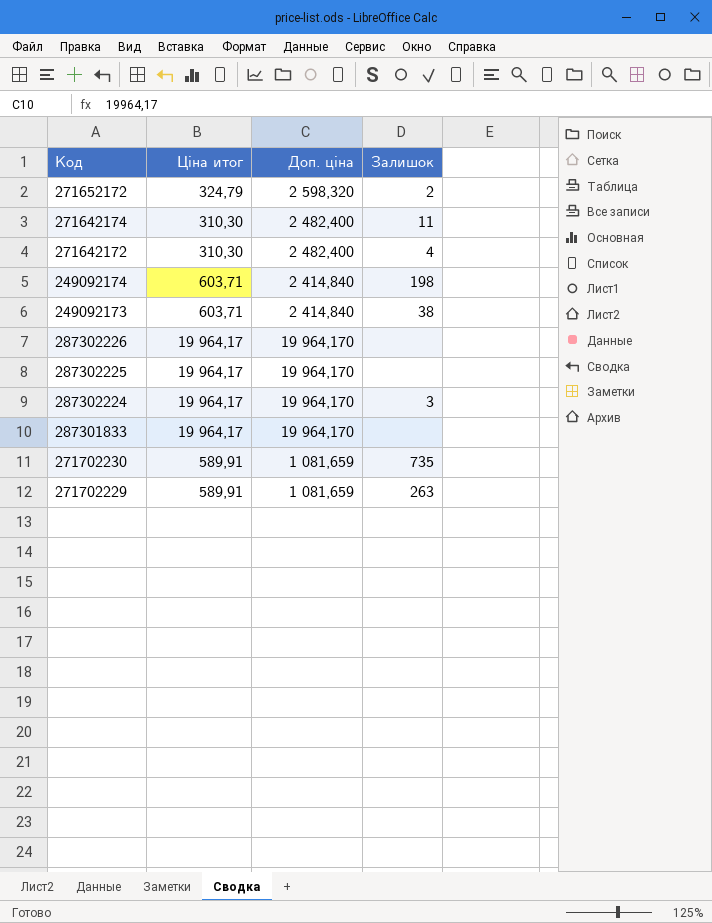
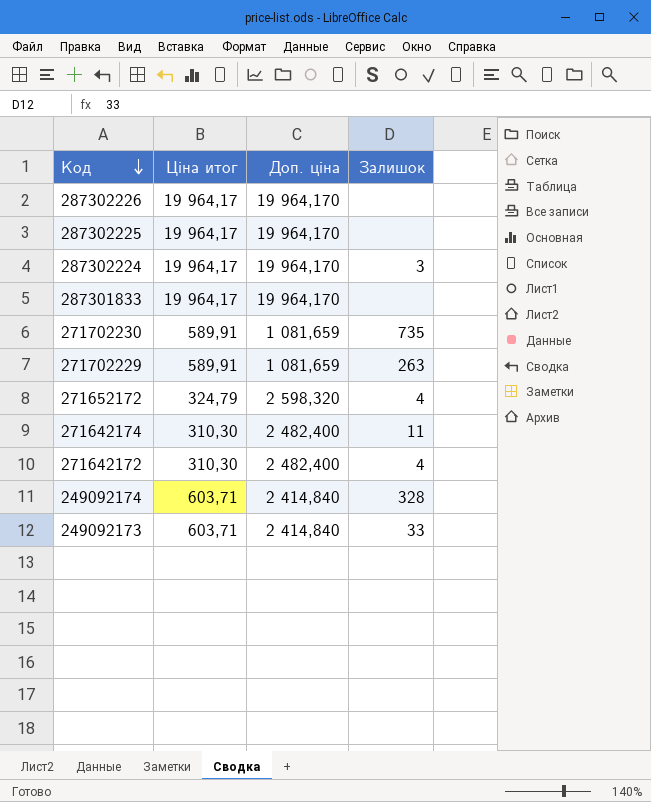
row order: none -> Код descending
271652172 | Залишок: 2 -> 4
249092174 | Залишок: 198 -> 328
249092173 | Залишок: 38 -> 33

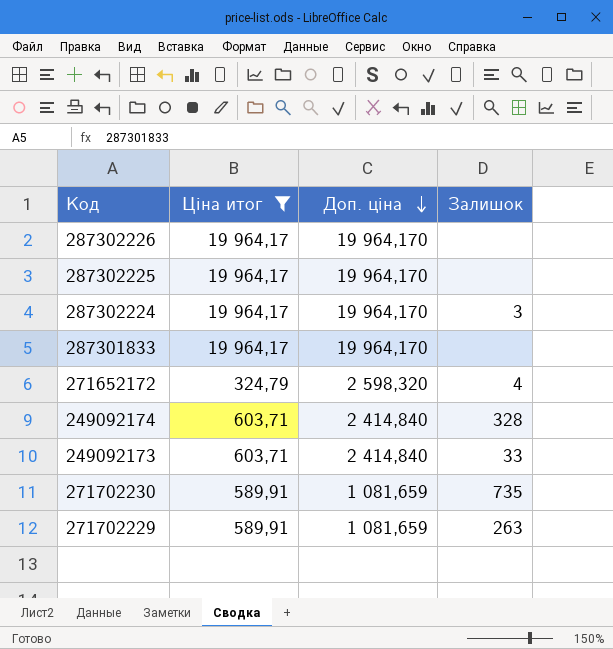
filter: none -> Ціна итог != 310,30
row order: Код descending -> Доп. ціна descending

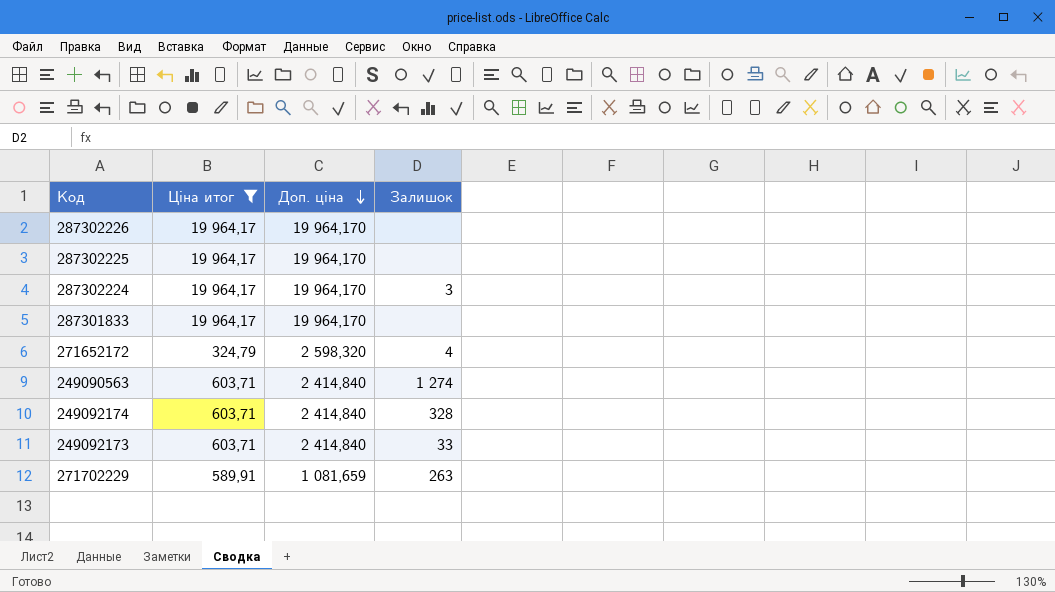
row 271702230: 589,91 | 1 081,659 | 735 -> none
row 249090563: none -> 603,71 | 2 414,840 | 1 274

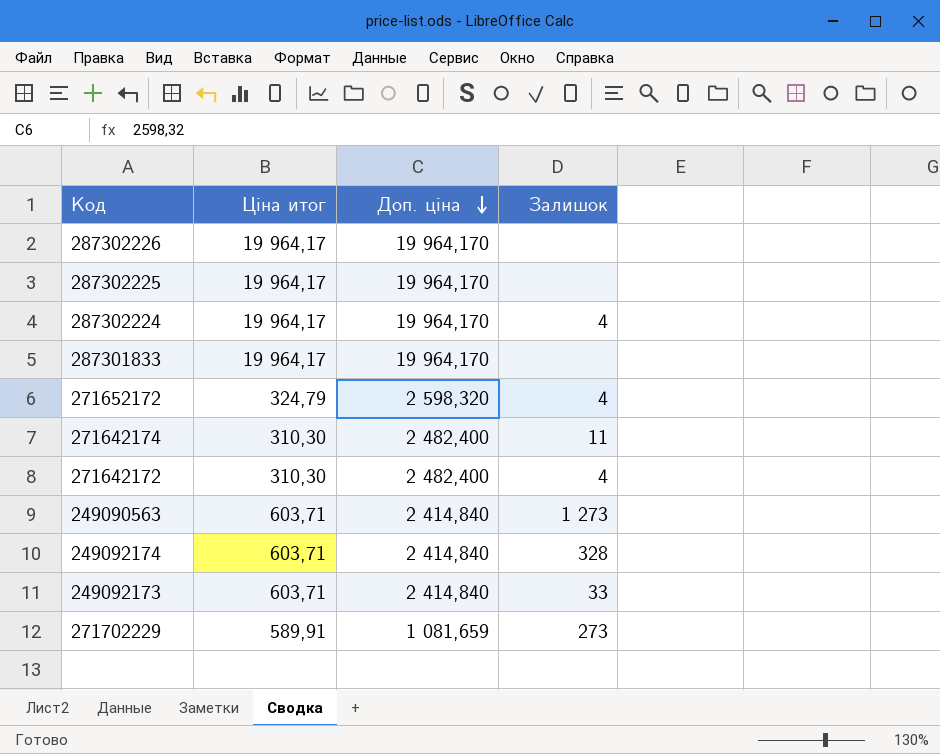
filter: Ціна итог != 310,30 -> none
287302224 | Залишок: 3 -> 4
249090563 | Залишок: 1 274 -> 1 273
271702229 | Залишок: 263 -> 273

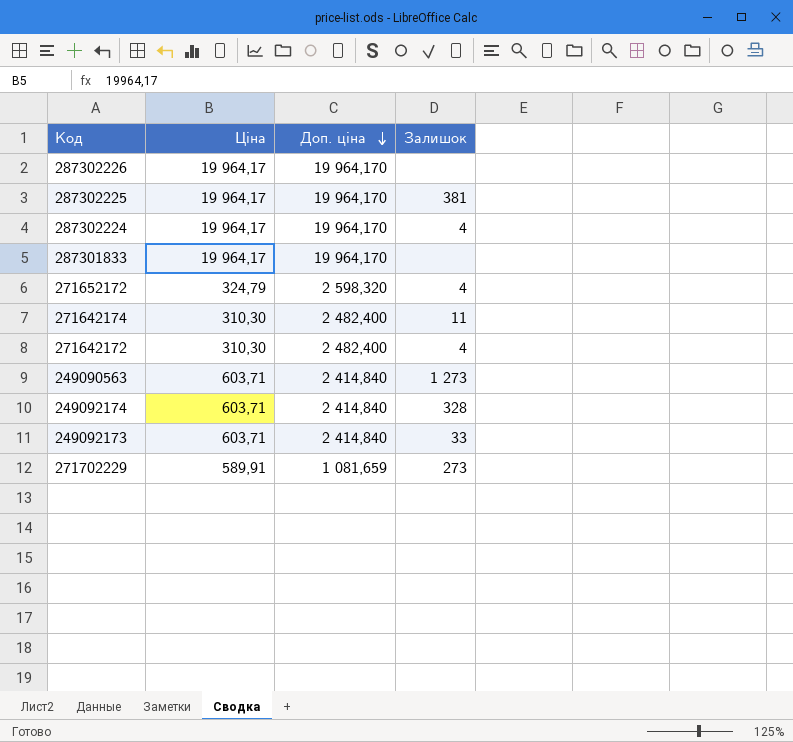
column name: Ціна итог -> Ціна
287302225 | Залишок: none -> 381

